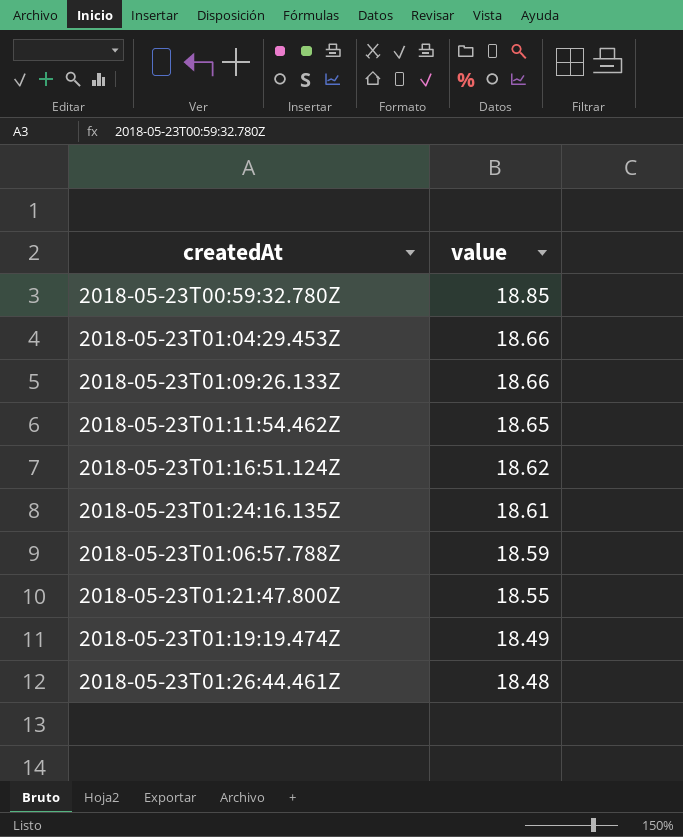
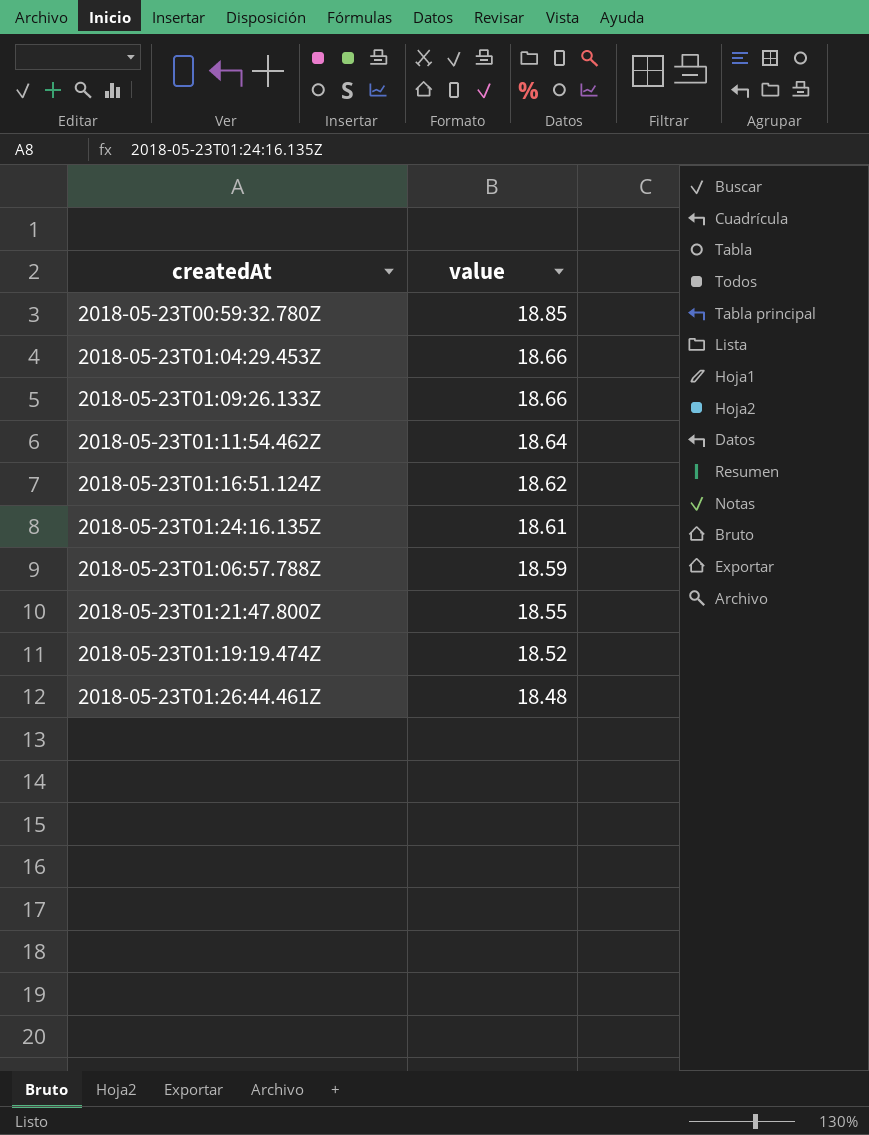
2018-05-23T01:11:54.462Z | value: 18.65 -> 18.64
2018-05-23T01:19:19.474Z | value: 18.49 -> 18.52

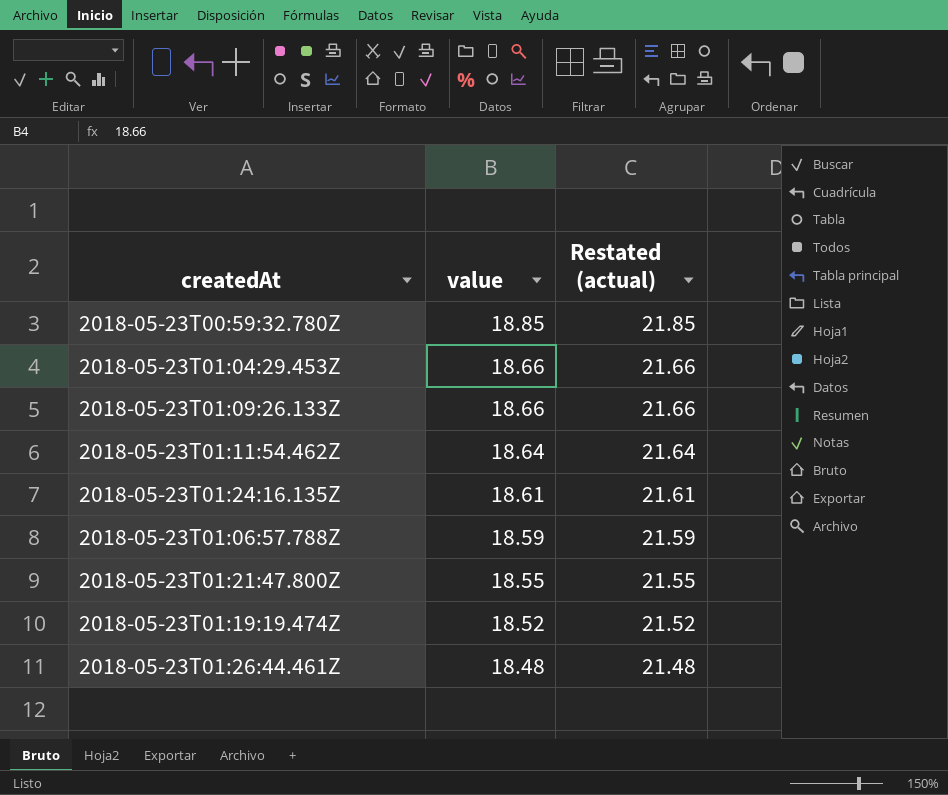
column Restated (actual) | formula: none -> [value] + 3
row 2018-05-23T01:16:51.124Z: 18.62 -> none

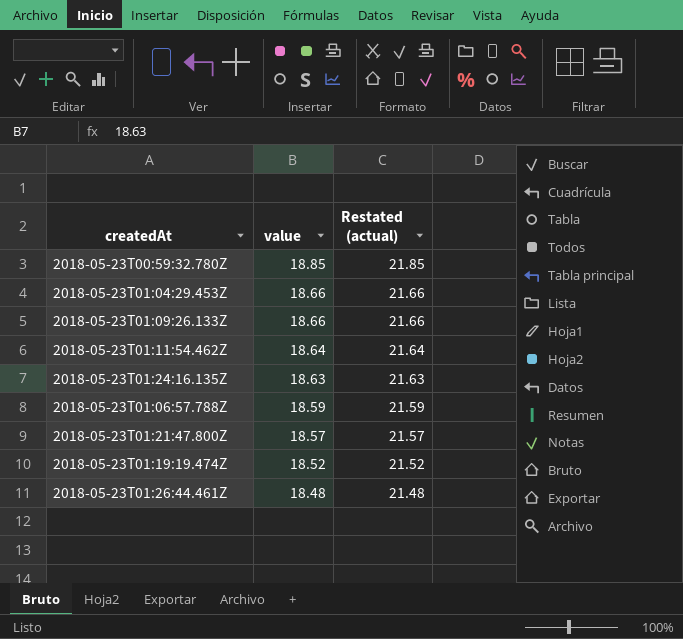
2018-05-23T01:24:16.135Z | value: 18.61 -> 18.63
2018-05-23T01:24:16.135Z | Restated (actual): 21.61 -> 21.63
2018-05-23T01:21:47.800Z | value: 18.55 -> 18.57
2018-05-23T01:21:47.800Z | Restated (actual): 21.55 -> 21.57

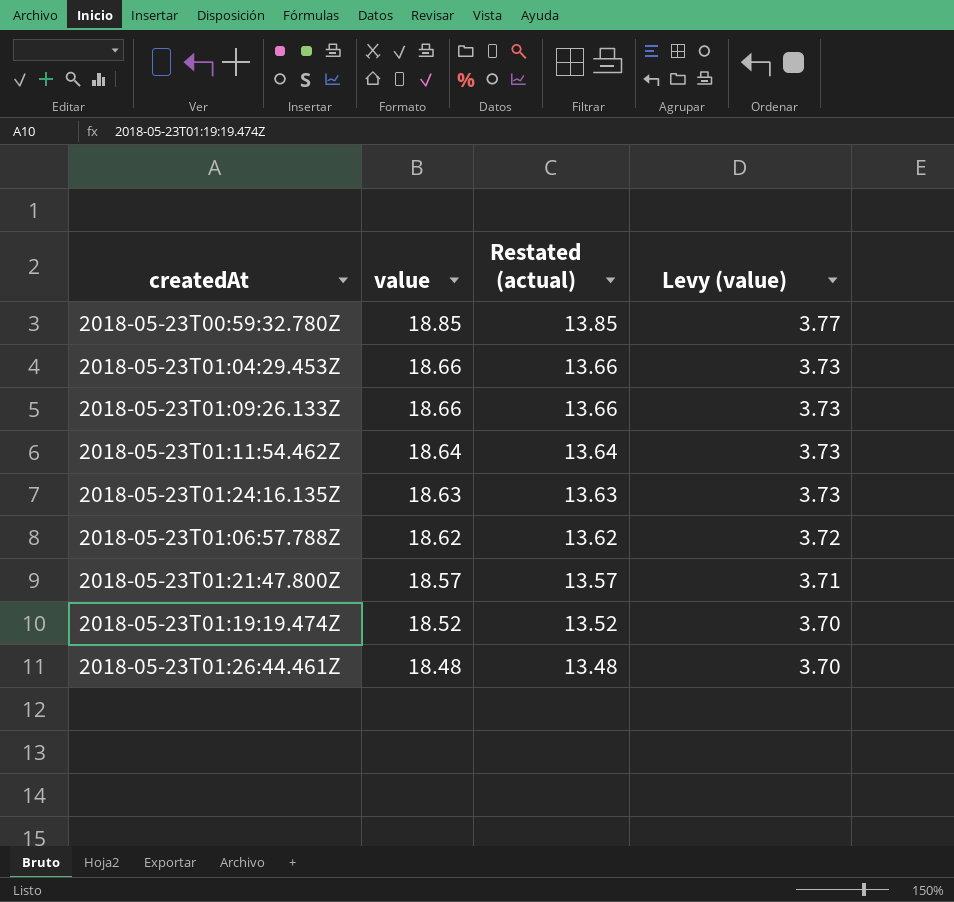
column Restated (actual) | formula: [value] + 3 -> [value] - 5
column Levy (value) | formula: none -> [value] * 0.2
2018-05-23T01:06:57.788Z | value: 18.59 -> 18.62

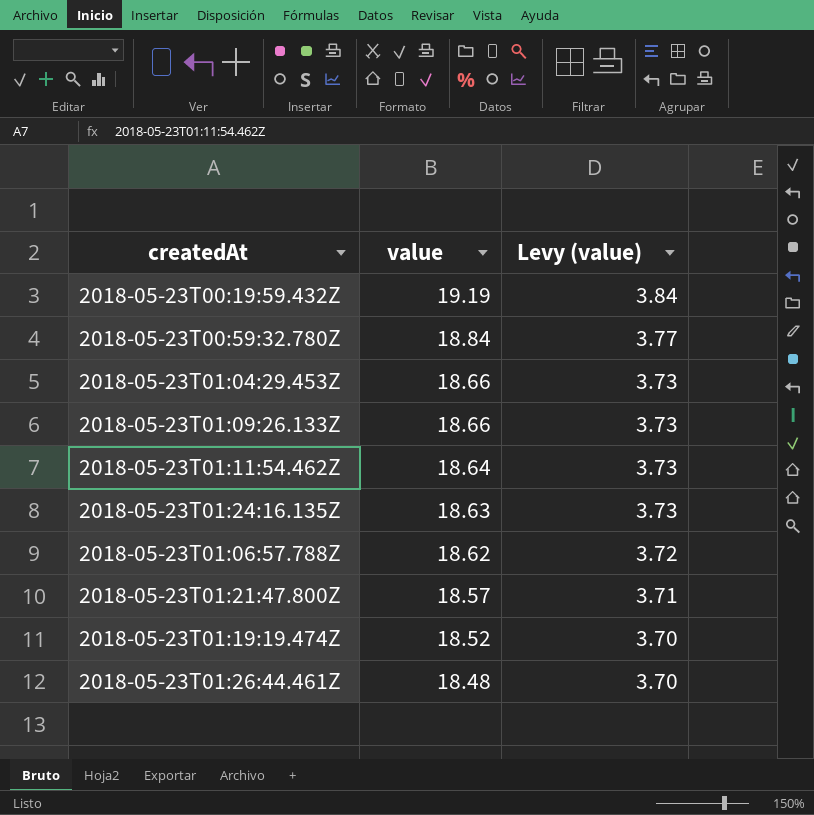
column Restated (actual) | formula: [value] - 5 -> none
row 2018-05-23T00:19:59.432Z: none -> 19.19 | 3.84
2018-05-23T00:59:32.780Z | value: 18.85 -> 18.84

